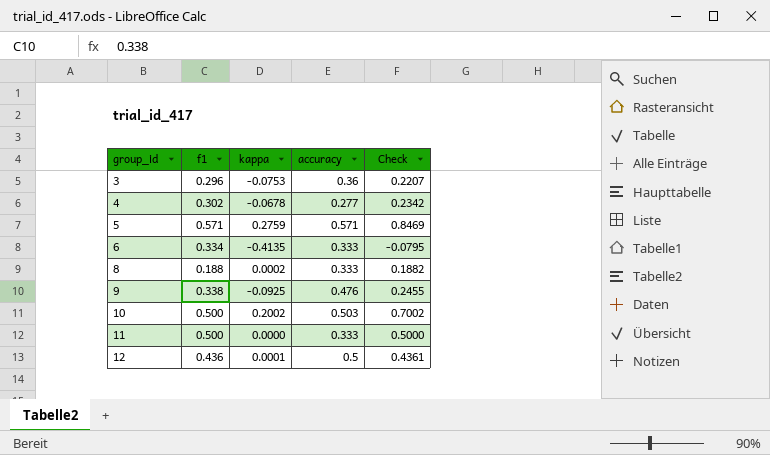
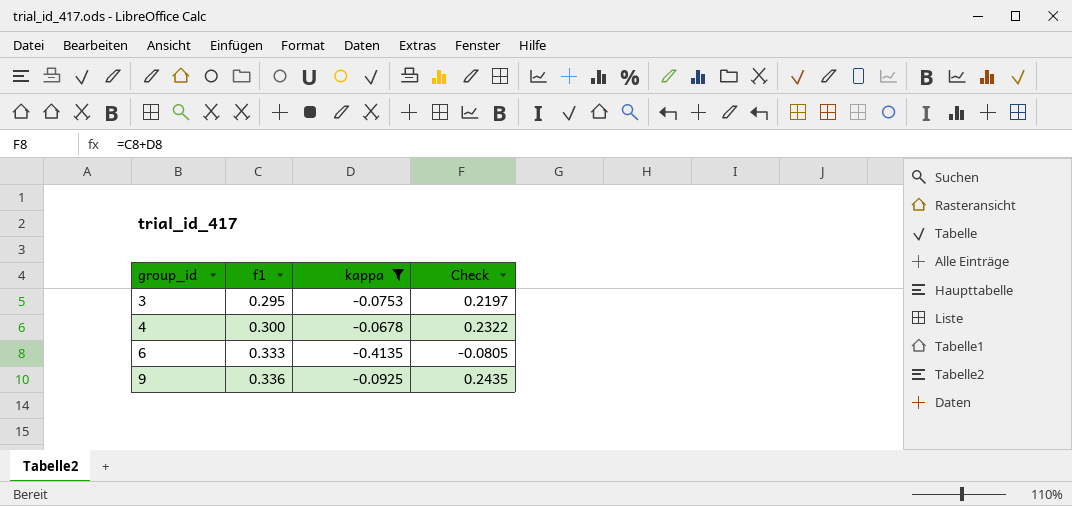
filter: none -> kappa <= -0.0678
column accuracy | position: 4 -> none
3 | f1: 0.296 -> 0.295
3 | Check: 0.2207 -> 0.2197
4 | f1: 0.302 -> 0.300
4 | Check: 0.2342 -> 0.2322
6 | f1: 0.334 -> 0.333
6 | Check: -0.0795 -> -0.0805
9 | f1: 0.338 -> 0.336
9 | Check: 0.2455 -> 0.2435

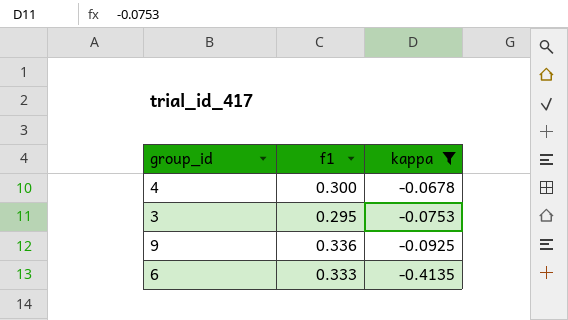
row order: group_id ascending -> kappa descending
column Check | formula: [f1] + [kappa] -> none

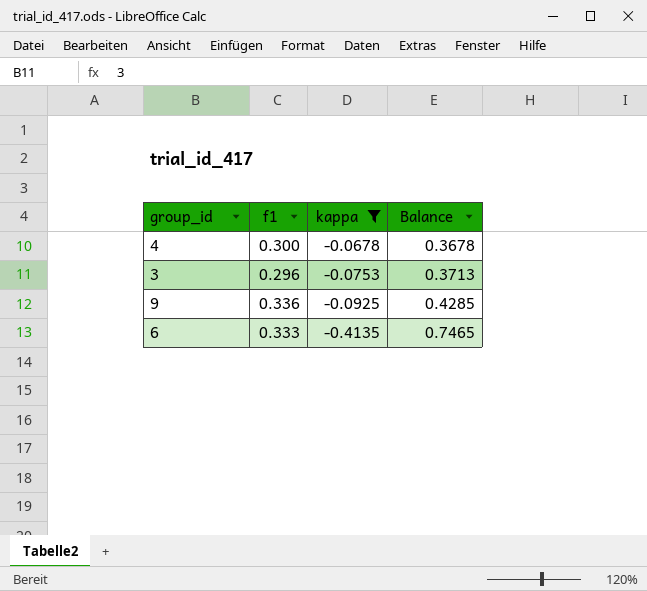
column Balance | formula: none -> [f1] - [kappa]
3 | f1: 0.295 -> 0.296

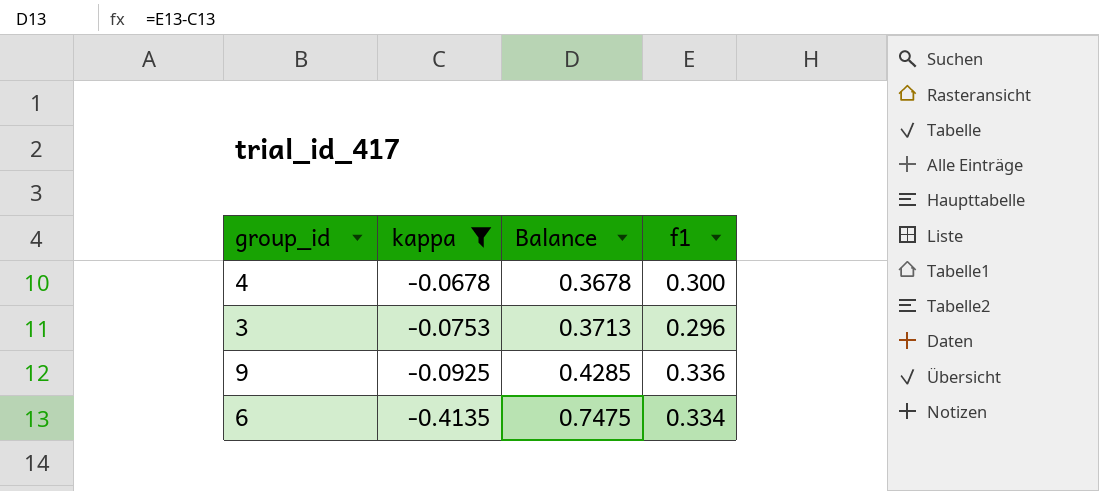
column f1 | position: 2 -> 4
6 | Balance: 0.7465 -> 0.7475
6 | f1: 0.333 -> 0.334

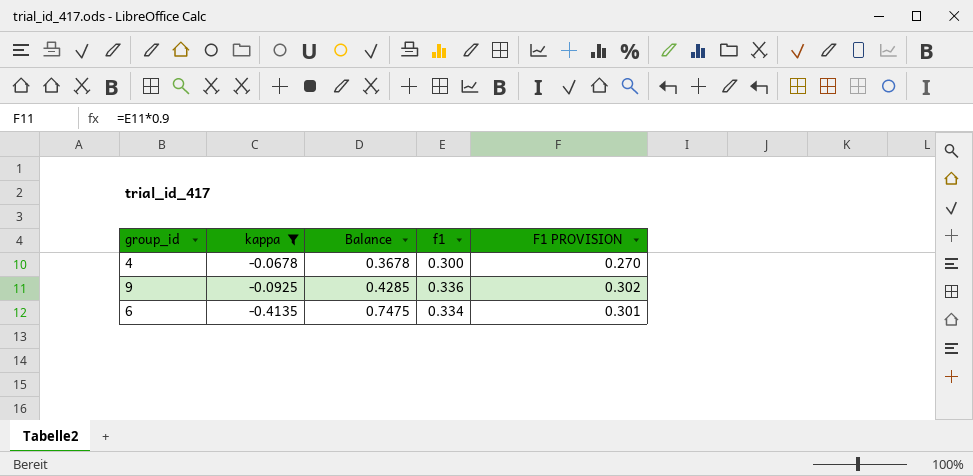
column F1 PROVISION | formula: none -> [f1] * 0.9
row 3: -0.0753 | 0.3713 | 0.296 -> none

